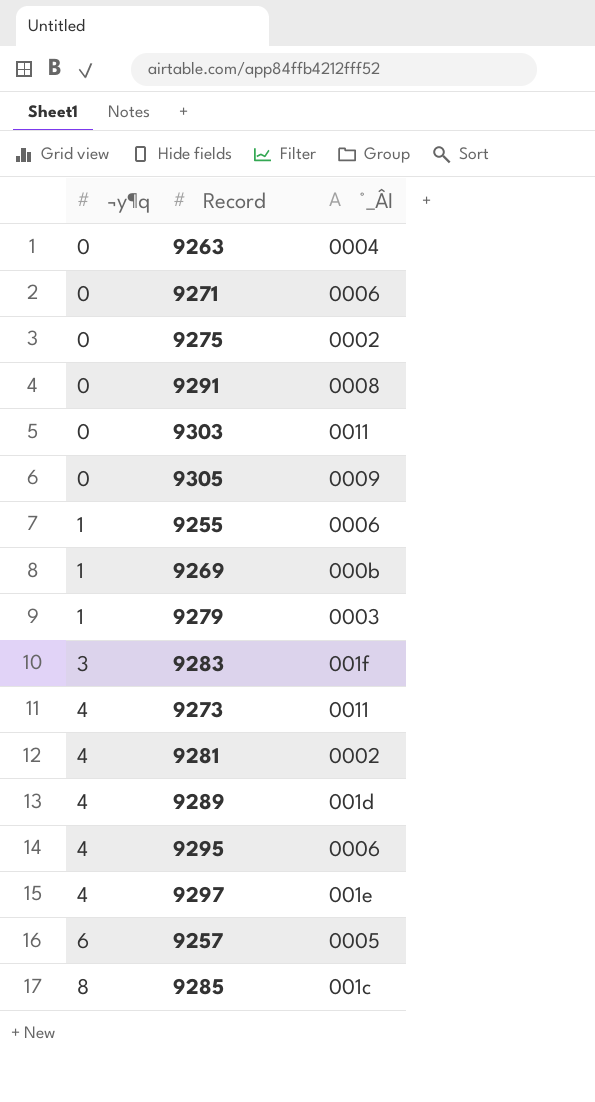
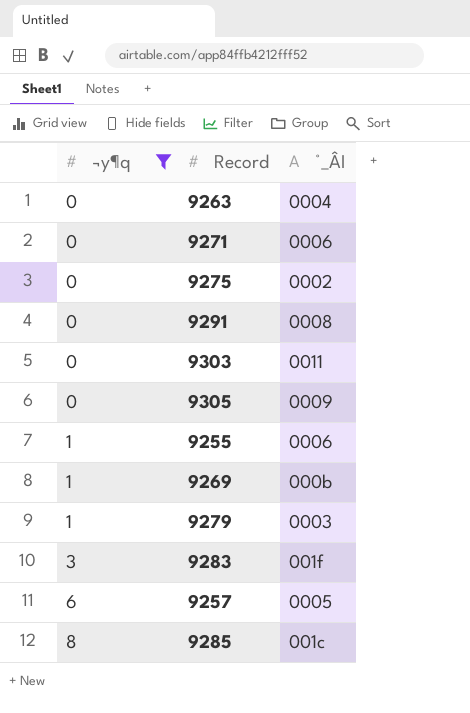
filter: none -> ¬y¶q != 4

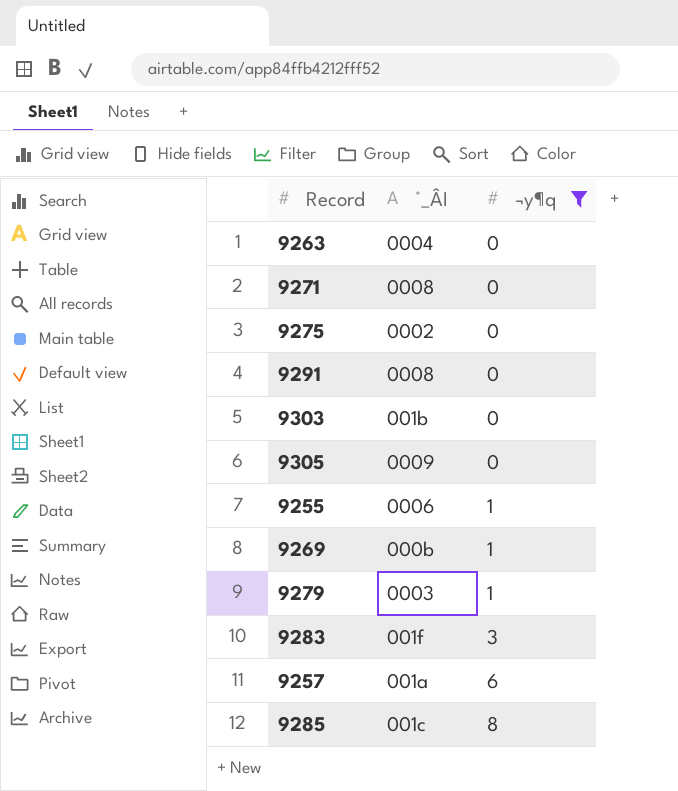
column ¬y¶q | position: 1 -> 3
9271 | °_ÂI: 0006 -> 0008
9303 | °_ÂI: 0011 -> 001b
9257 | °_ÂI: 0005 -> 001a

